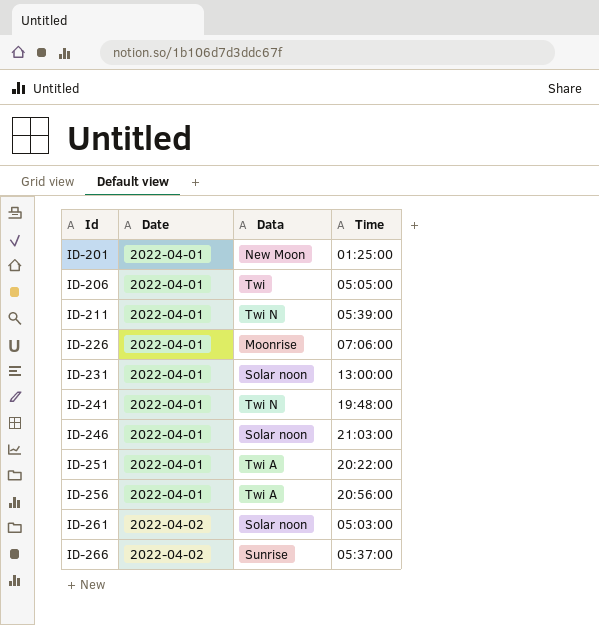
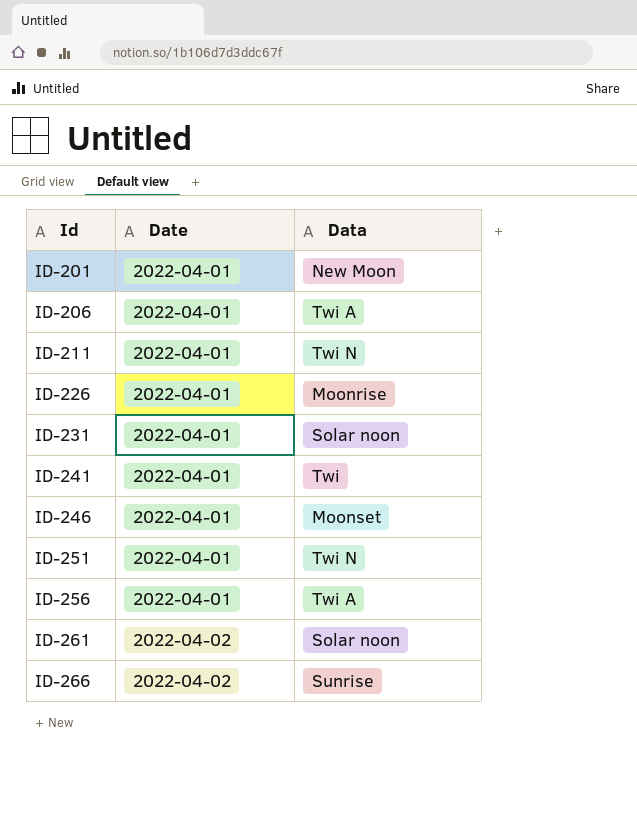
column Time | position: 4 -> none
ID-206 | Data: Twi -> Twi A
ID-241 | Data: Twi N -> Twi
ID-246 | Data: Solar noon -> Moonset
ID-251 | Data: Twi A -> Twi N

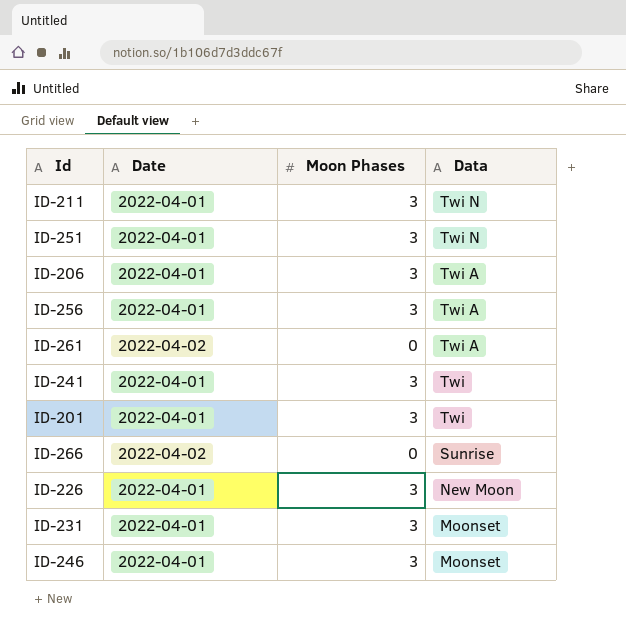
row order: Id ascending -> Data descending
column Moon Phases | position: none -> 3
ID-261 | Data: Solar noon -> Twi A
ID-201 | Data: New Moon -> Twi
ID-226 | Data: Moonrise -> New Moon
ID-231 | Data: Solar noon -> Moonset

